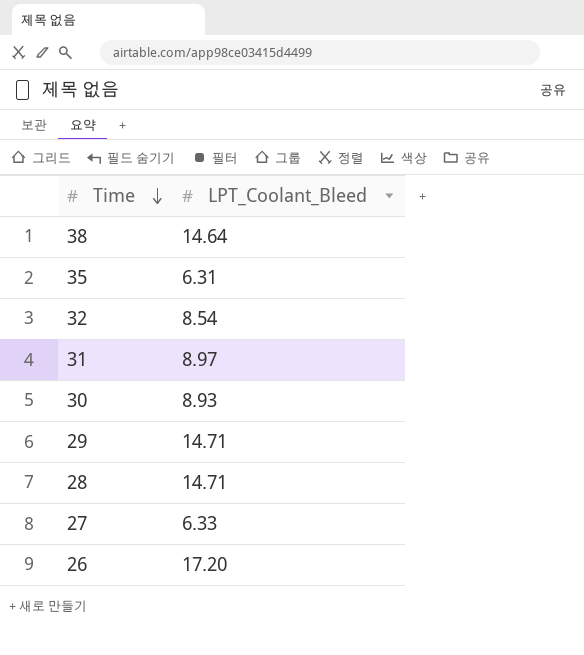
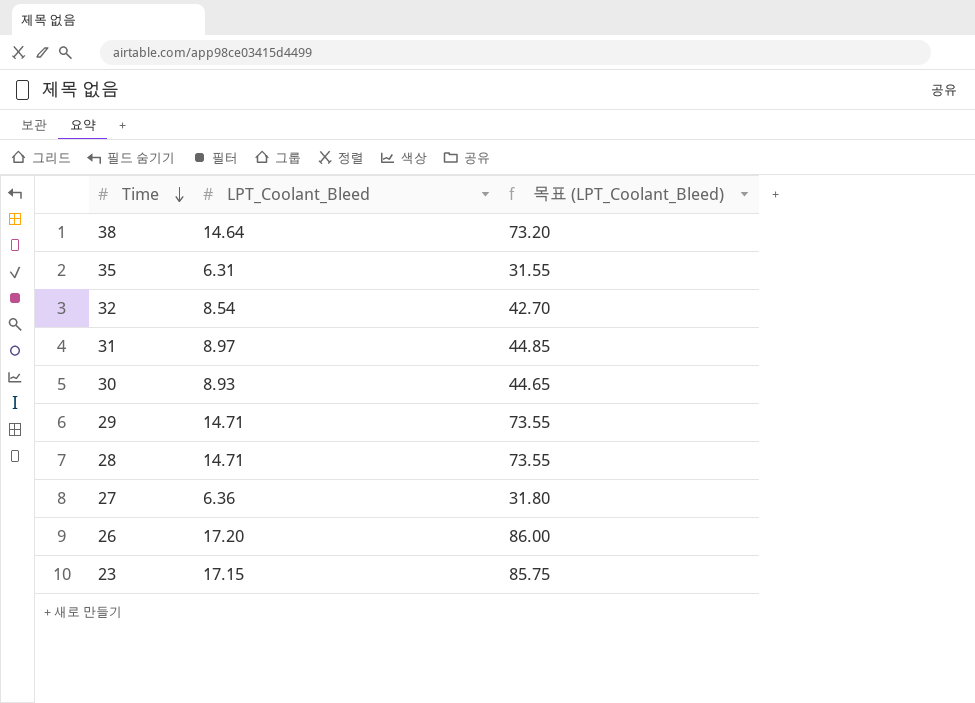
column 목표 (LPT_Coolant_Bleed) | formula: none -> [LPT_Coolant_Bleed] * 5
27 | LPT_Coolant_Bleed: 6.33 -> 6.36
row 23: none -> 17.15 | 85.75

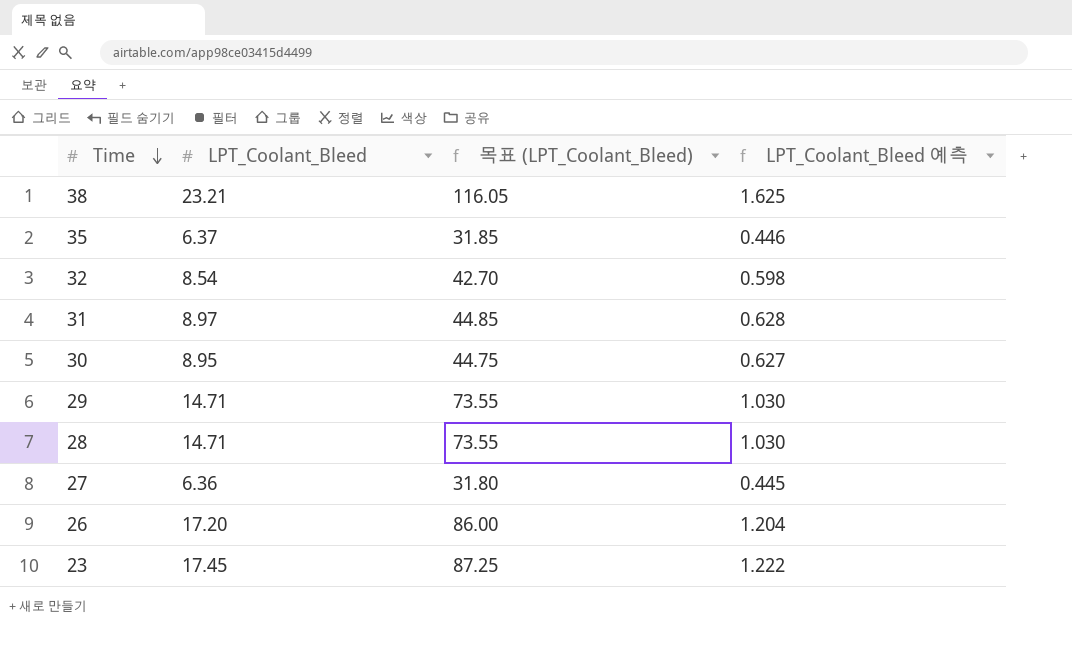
column LPT_Coolant_Bleed 예측 | formula: none -> [LPT_Coolant_Bleed] * 0.07
38 | LPT_Coolant_Bleed: 14.64 -> 23.21
38 | 목표 (LPT_Coolant_Bleed): 73.20 -> 116.05
35 | LPT_Coolant_Bleed: 6.31 -> 6.37
35 | 목표 (LPT_Coolant_Bleed): 31.55 -> 31.85
30 | LPT_Coolant_Bleed: 8.93 -> 8.95
30 | 목표 (LPT_Coolant_Bleed): 44.65 -> 44.75
23 | LPT_Coolant_Bleed: 17.15 -> 17.45
23 | 목표 (LPT_Coolant_Bleed): 85.75 -> 87.25

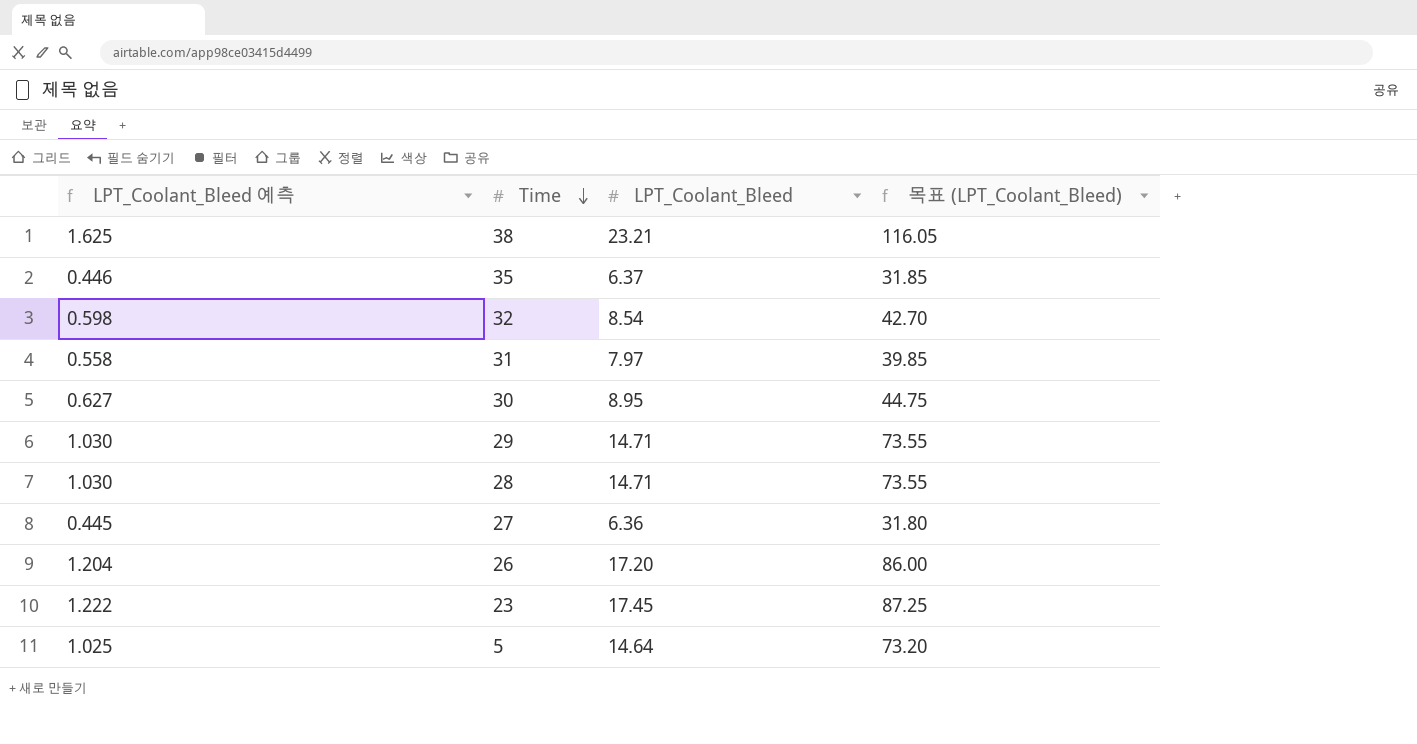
column LPT_Coolant_Bleed 예측 | position: 4 -> 1
31 | LPT_Coolant_Bleed 예측: 0.628 -> 0.558
31 | LPT_Coolant_Bleed: 8.97 -> 7.97
31 | 목표 (LPT_Coolant_Bleed): 44.85 -> 39.85
row 5: none -> 1.025 | 14.64 | 73.20

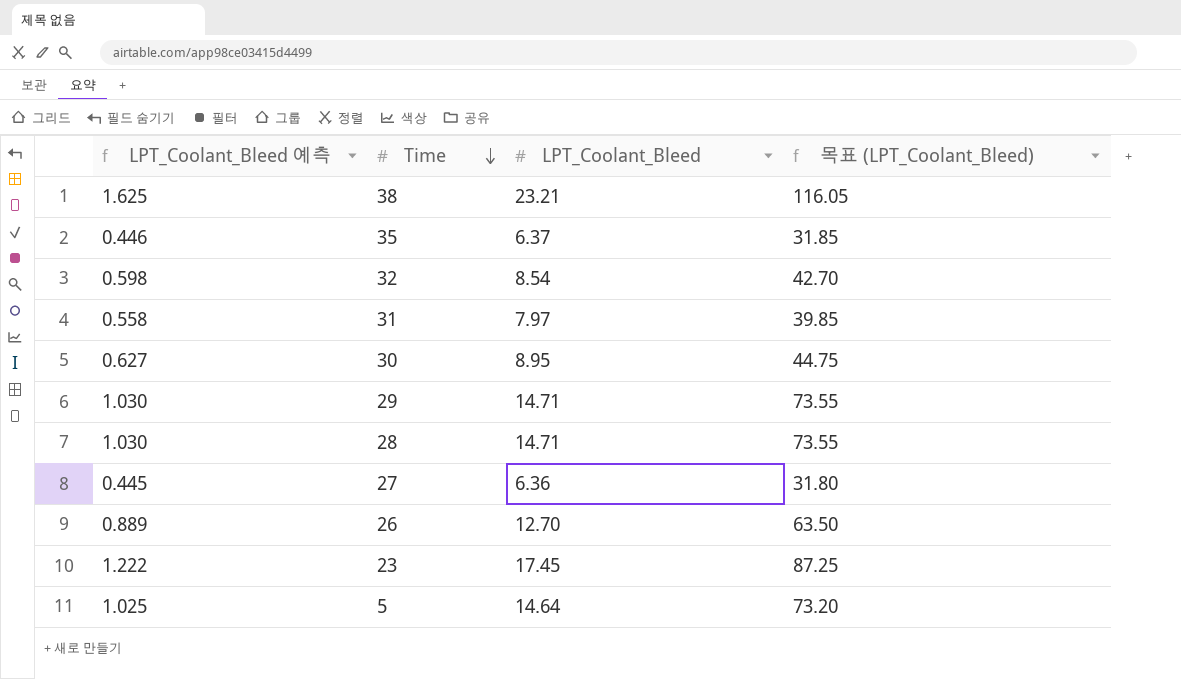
26 | LPT_Coolant_Bleed 예측: 1.204 -> 0.889
26 | LPT_Coolant_Bleed: 17.20 -> 12.70
26 | 목표 (LPT_Coolant_Bleed): 86.00 -> 63.50

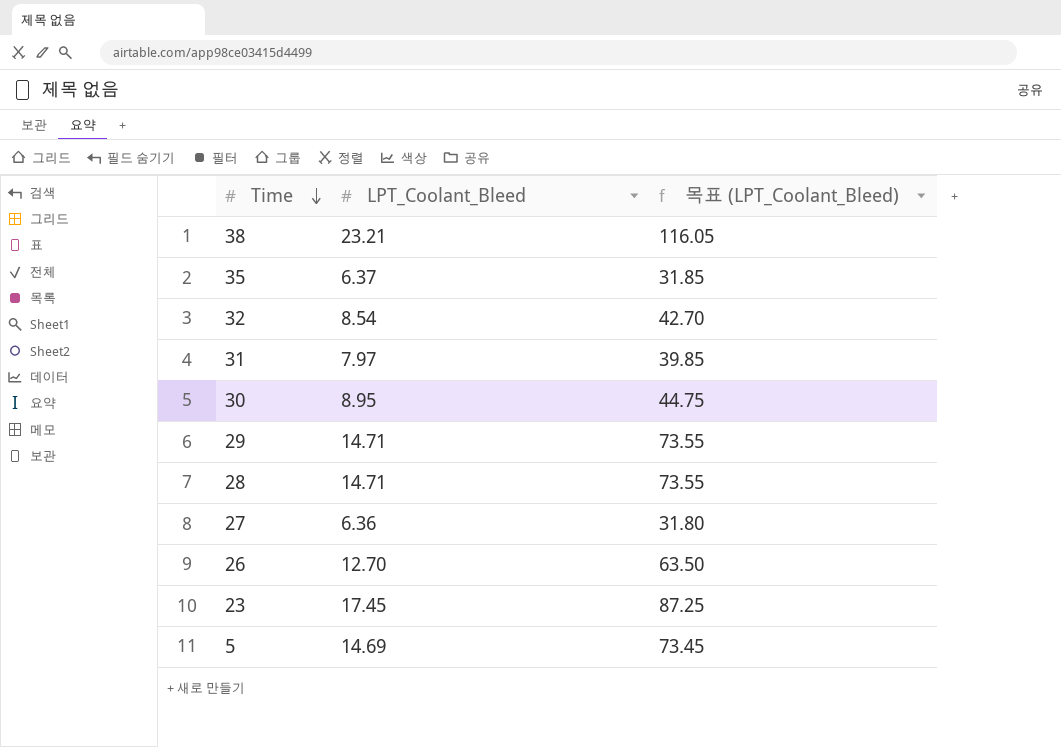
column LPT_Coolant_Bleed 예측 | formula: [LPT_Coolant_Bleed] * 0.07 -> none
5 | LPT_Coolant_Bleed: 14.64 -> 14.69
5 | 목표 (LPT_Coolant_Bleed): 73.20 -> 73.45

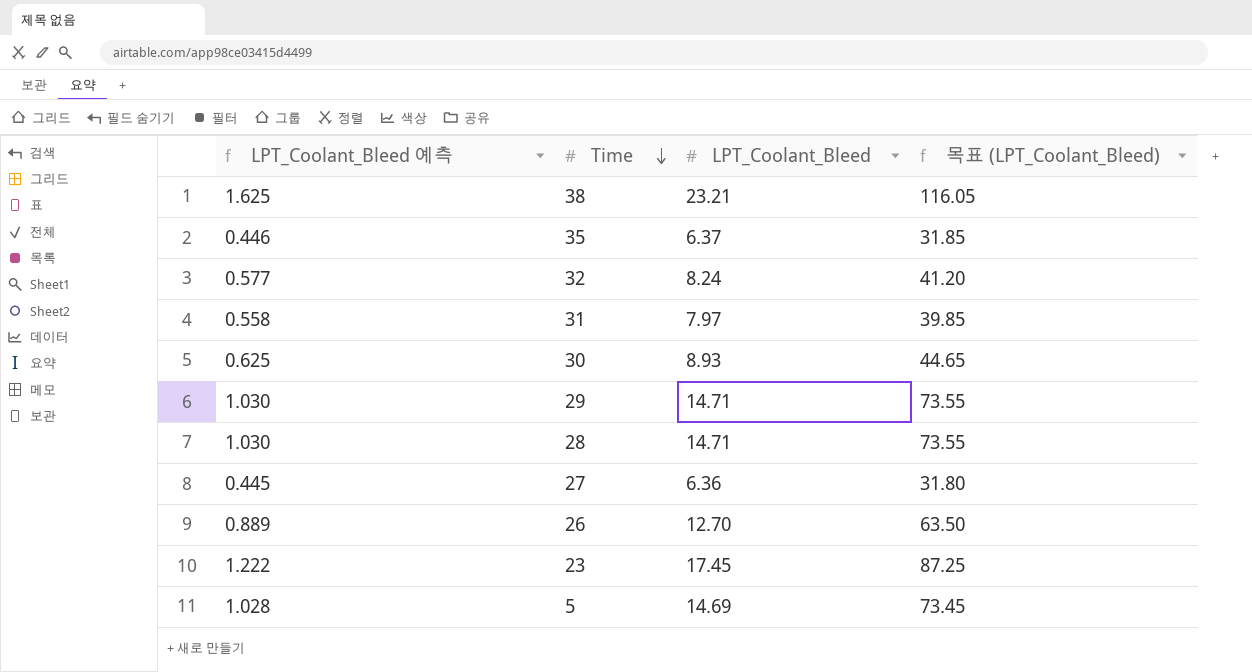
column LPT_Coolant_Bleed 예측 | formula: none -> [LPT_Coolant_Bleed] * 0.07
32 | LPT_Coolant_Bleed: 8.54 -> 8.24
32 | 목표 (LPT_Coolant_Bleed): 42.70 -> 41.20
30 | LPT_Coolant_Bleed: 8.95 -> 8.93
30 | 목표 (LPT_Coolant_Bleed): 44.75 -> 44.65

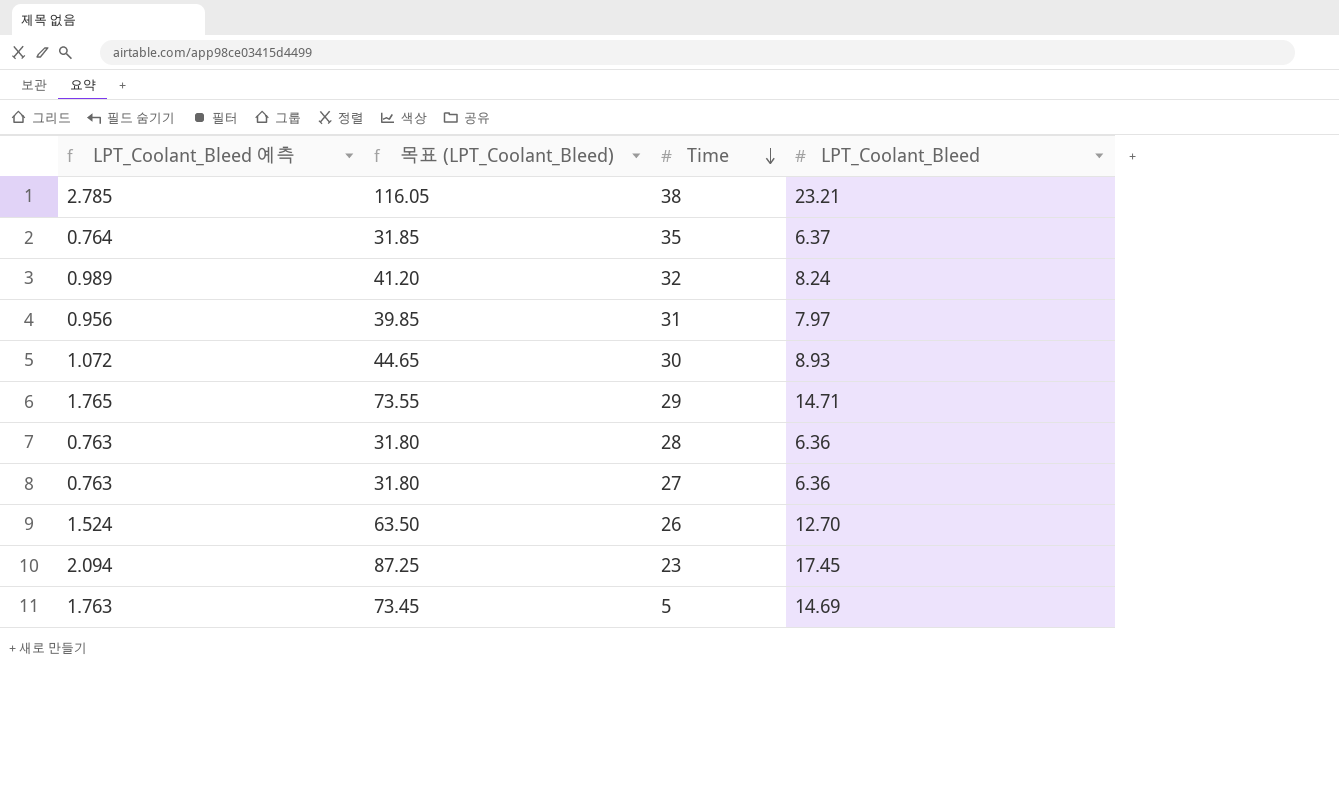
column LPT_Coolant_Bleed 예측 | formula: [LPT_Coolant_Bleed] * 0.07 -> [LPT_Coolant_Bleed] * 0.12
column 목표 (LPT_Coolant_Bleed) | position: 4 -> 2
28 | 목표 (LPT_Coolant_Bleed): 73.55 -> 31.80
28 | LPT_Coolant_Bleed: 14.71 -> 6.36

